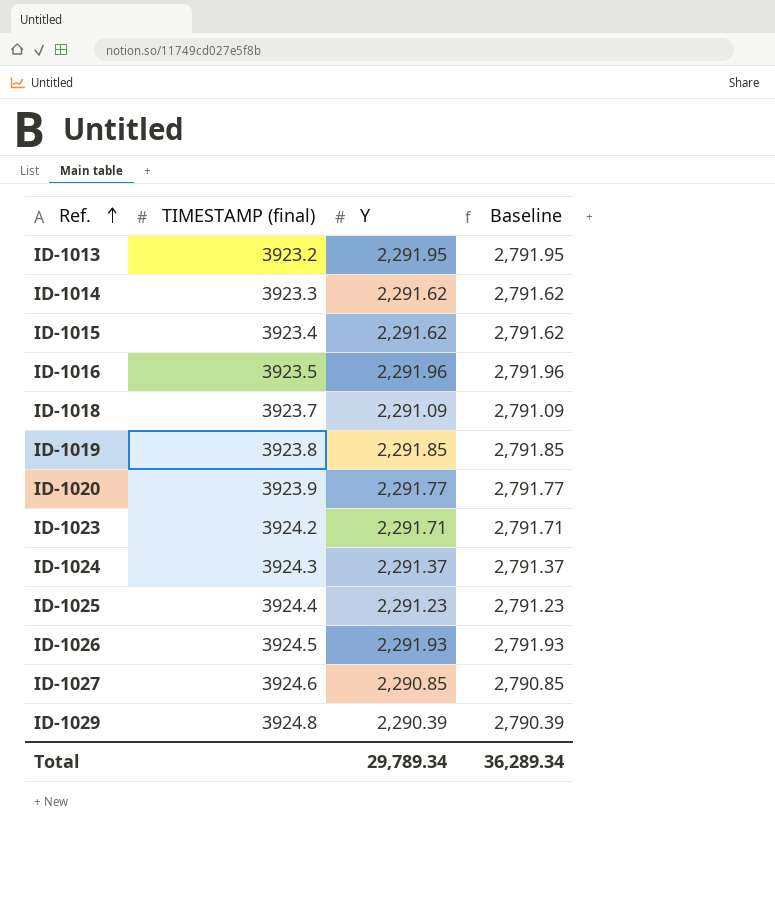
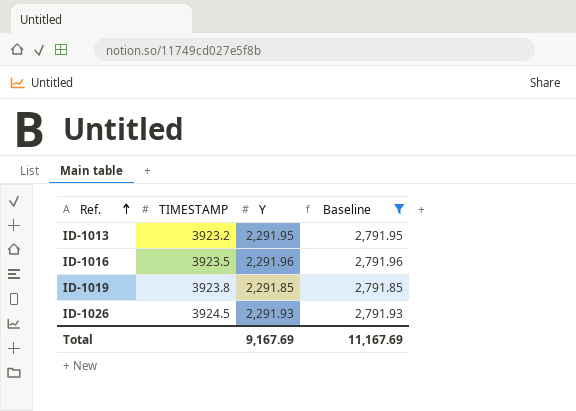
filter: none -> Baseline >= 2,791.85
column name: TIMESTAMP (final) -> TIMESTAMP
Total | Y: 29,789.34 -> 9,167.69
Total | Baseline: 36,289.34 -> 11,167.69

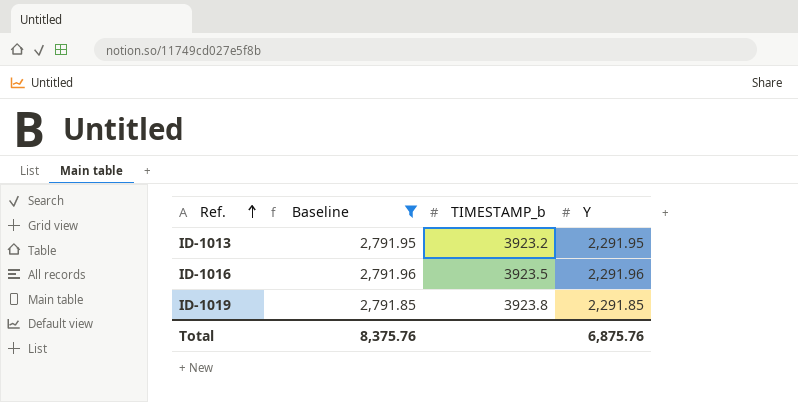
column Baseline | position: 4 -> 2
column name: TIMESTAMP -> TIMESTAMP_b
row ID-1026: 3924.5 | 2,291.93 | 2,791.93 -> none
Total | Baseline: 11,167.69 -> 8,375.76
Total | Y: 9,167.69 -> 6,875.76

